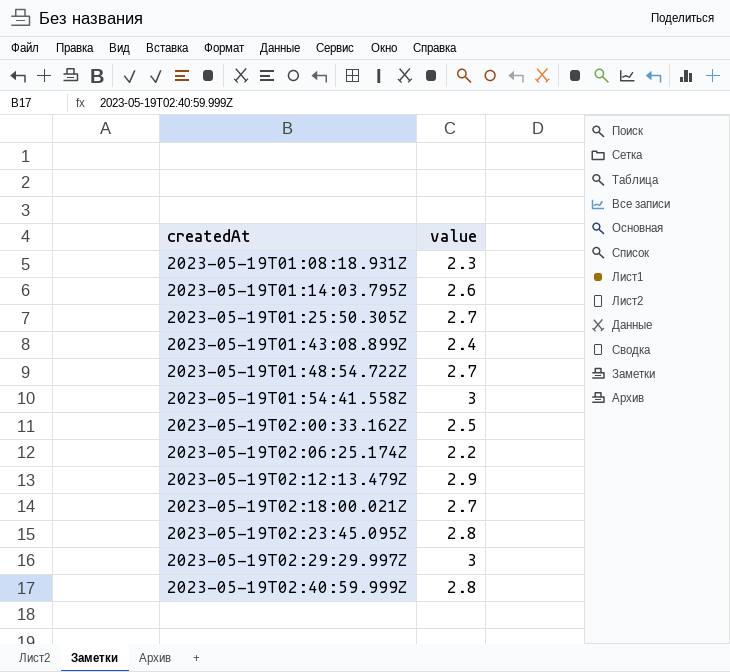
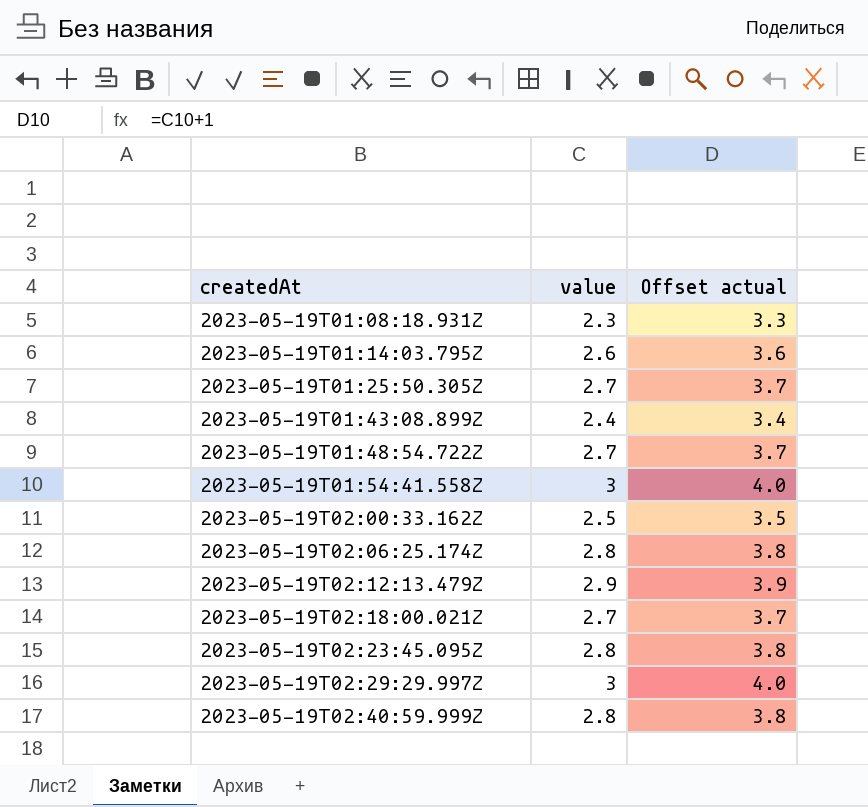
column Offset actual | formula: none -> [value] + 1
2023-05-19T02:06:25.174Z | value: 2.2 -> 2.8

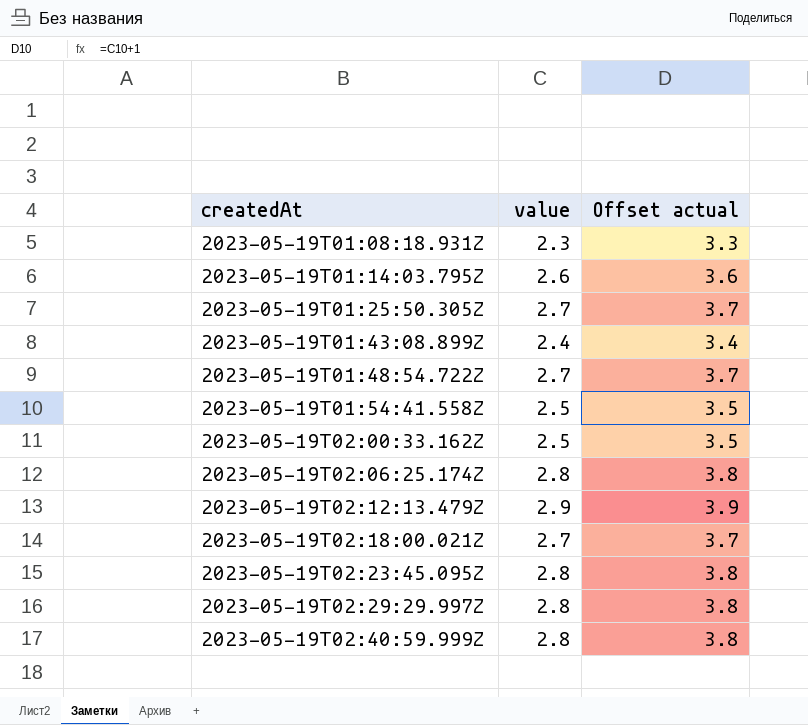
2023-05-19T01:54:41.558Z | value: 3 -> 2.5
2023-05-19T01:54:41.558Z | Offset actual: 4.0 -> 3.5
2023-05-19T02:29:29.997Z | value: 3 -> 2.8
2023-05-19T02:29:29.997Z | Offset actual: 4.0 -> 3.8

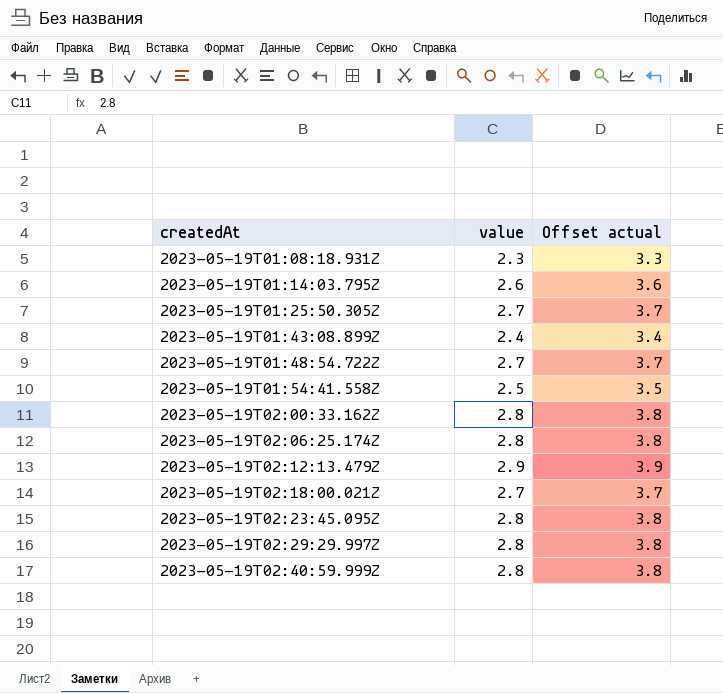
2023-05-19T02:00:33.162Z | value: 2.5 -> 2.8
2023-05-19T02:00:33.162Z | Offset actual: 3.5 -> 3.8

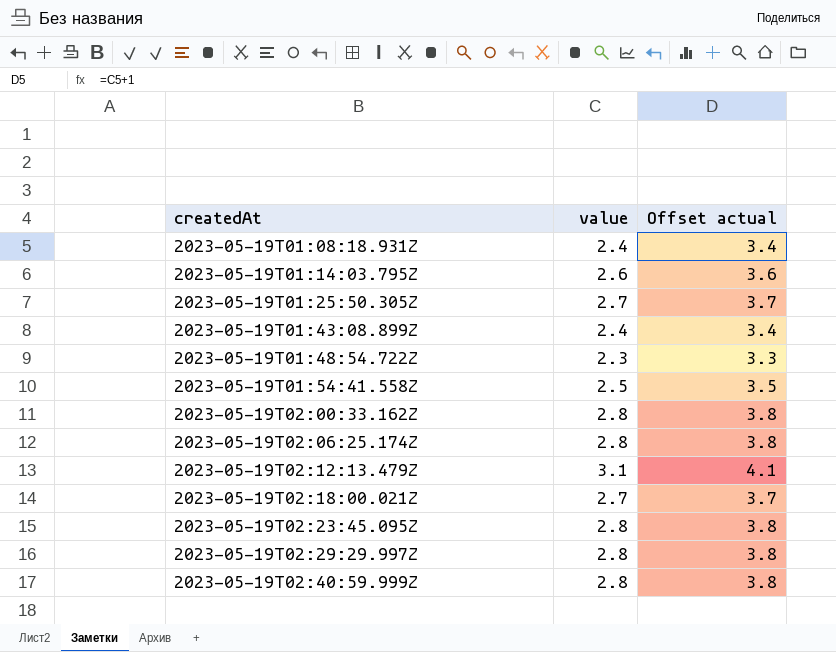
2023-05-19T01:08:18.931Z | value: 2.3 -> 2.4
2023-05-19T01:08:18.931Z | Offset actual: 3.3 -> 3.4
2023-05-19T01:48:54.722Z | value: 2.7 -> 2.3
2023-05-19T01:48:54.722Z | Offset actual: 3.7 -> 3.3
2023-05-19T02:12:13.479Z | value: 2.9 -> 3.1
2023-05-19T02:12:13.479Z | Offset actual: 3.9 -> 4.1

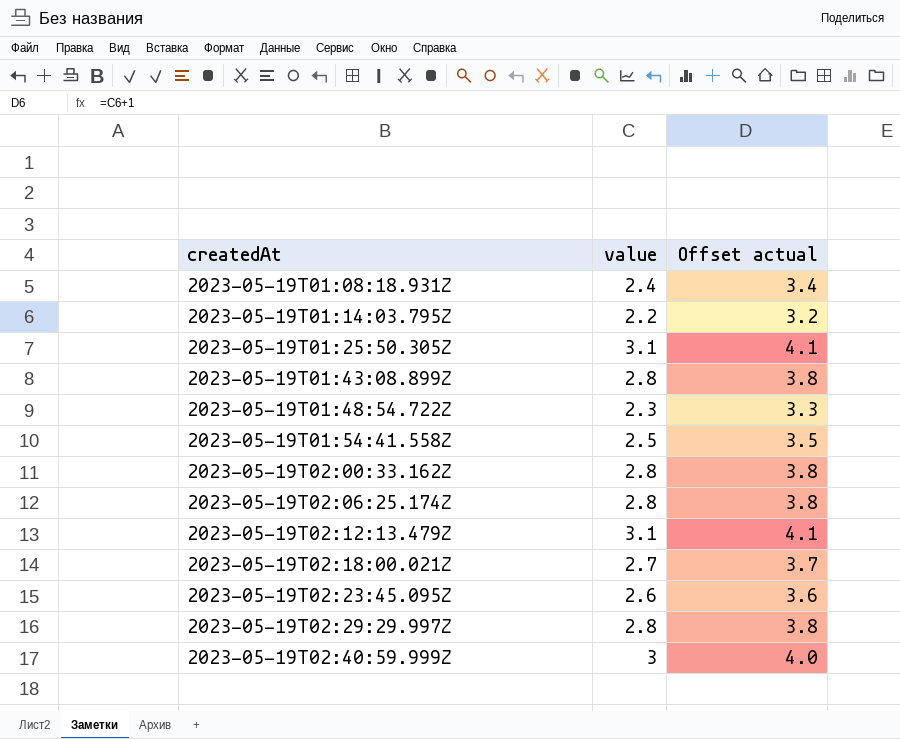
2023-05-19T01:14:03.795Z | value: 2.6 -> 2.2
2023-05-19T01:14:03.795Z | Offset actual: 3.6 -> 3.2
2023-05-19T01:25:50.305Z | value: 2.7 -> 3.1
2023-05-19T01:25:50.305Z | Offset actual: 3.7 -> 4.1
2023-05-19T01:43:08.899Z | value: 2.4 -> 2.8
2023-05-19T01:43:08.899Z | Offset actual: 3.4 -> 3.8
2023-05-19T02:23:45.095Z | value: 2.8 -> 2.6
2023-05-19T02:23:45.095Z | Offset actual: 3.8 -> 3.6
2023-05-19T02:40:59.999Z | value: 2.8 -> 3
2023-05-19T02:40:59.999Z | Offset actual: 3.8 -> 4.0

